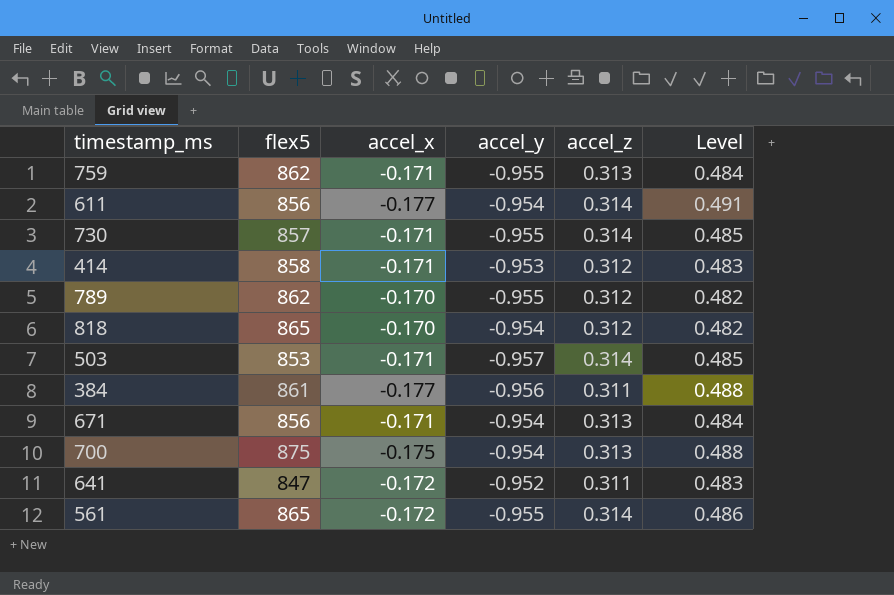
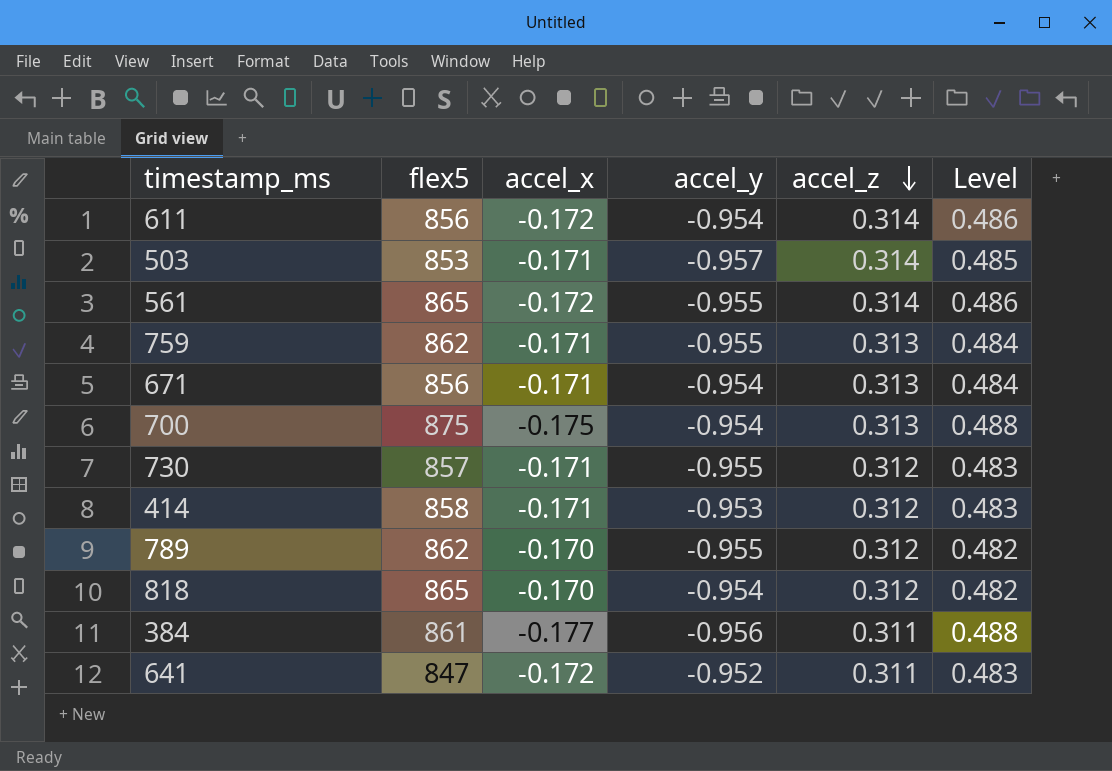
row order: none -> accel_z descending
611 | accel_x: -0.177 -> -0.172
611 | Level: 0.491 -> 0.486
730 | accel_z: 0.314 -> 0.312
730 | Level: 0.485 -> 0.483

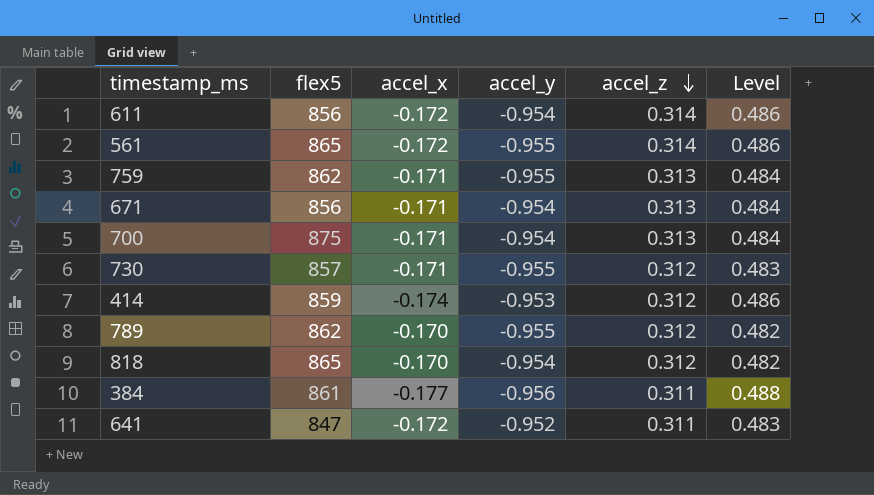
row 503: 853 | -0.171 | -0.957 | 0.314 | 0.485 -> none
700 | accel_x: -0.175 -> -0.171
700 | Level: 0.488 -> 0.484
414 | flex5: 858 -> 859
414 | accel_x: -0.171 -> -0.174
414 | Level: 0.483 -> 0.486

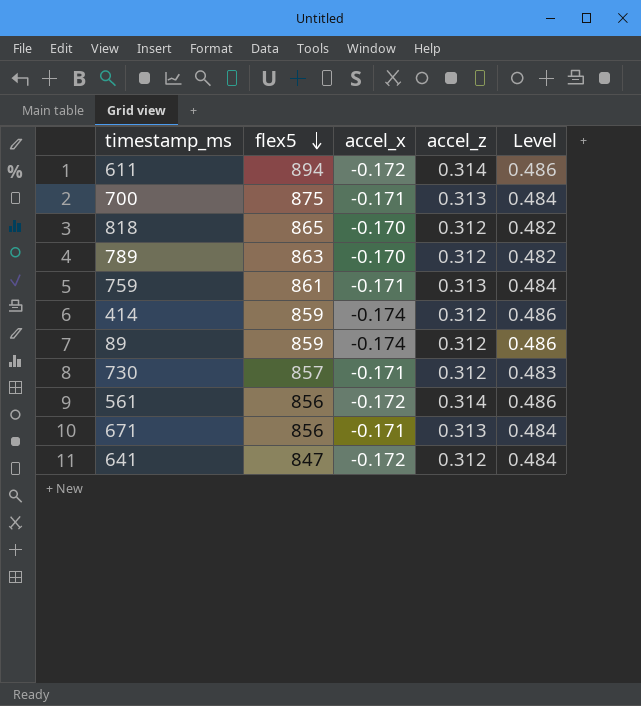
row order: accel_z descending -> flex5 descending
column accel_y | position: 4 -> none
row 384: 861 | -0.177 | -0.956 | 0.311 | 0.488 -> none
611 | flex5: 856 -> 894
789 | flex5: 862 -> 863
759 | flex5: 862 -> 861
row 89: none -> 859 | -0.174 | 0.312 | 0.486
561 | flex5: 865 -> 856
641 | accel_z: 0.311 -> 0.312
641 | Level: 0.483 -> 0.484

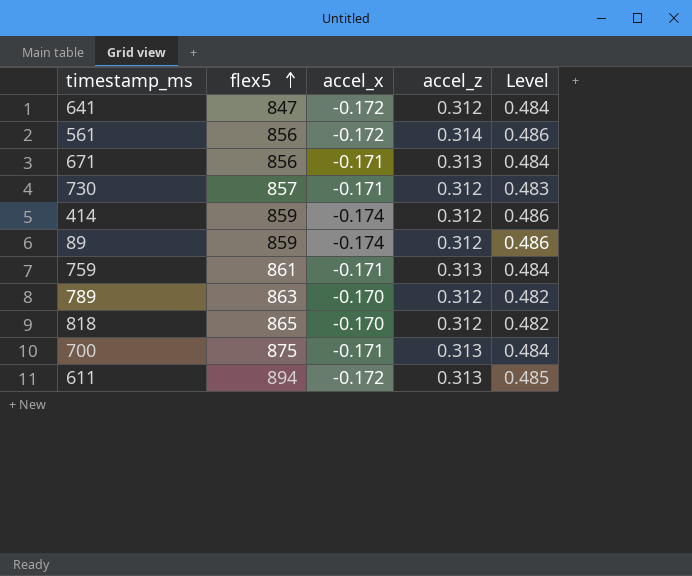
row order: flex5 descending -> flex5 ascending
611 | accel_z: 0.314 -> 0.313
611 | Level: 0.486 -> 0.485

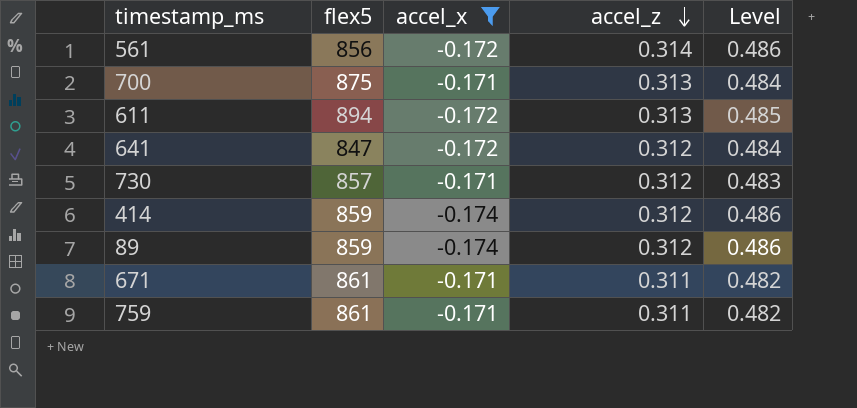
filter: none -> accel_x != -0.170
row order: flex5 ascending -> accel_z descending
671 | flex5: 856 -> 861
671 | accel_z: 0.313 -> 0.311
671 | Level: 0.484 -> 0.482
759 | accel_z: 0.313 -> 0.311
759 | Level: 0.484 -> 0.482

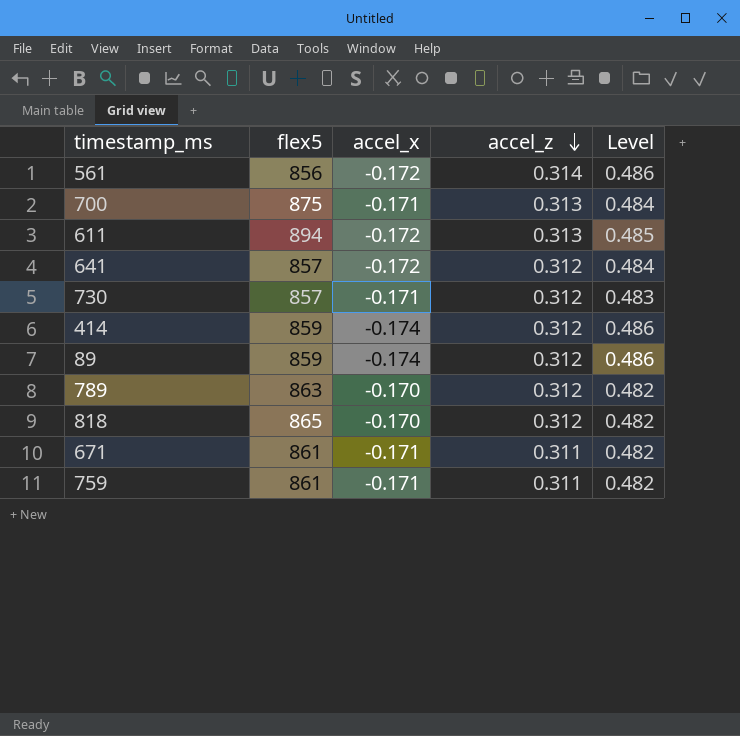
filter: accel_x != -0.170 -> none
641 | flex5: 847 -> 857

